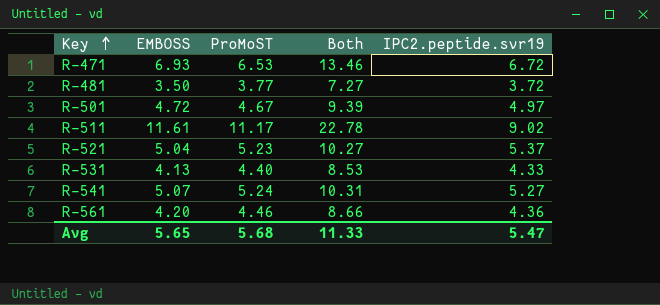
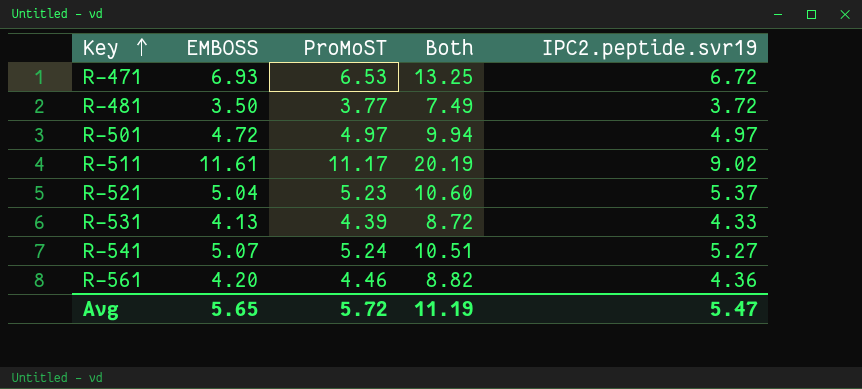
column Both | formula: [EMBOSS] + [ProMoST] -> [ProMoST] + [IPC2.peptide.svr19]
R-501 | ProMoST: 4.67 -> 4.97
R-531 | ProMoST: 4.40 -> 4.39
Avg | ProMoST: 5.68 -> 5.72
Avg | Both: 11.33 -> 11.19

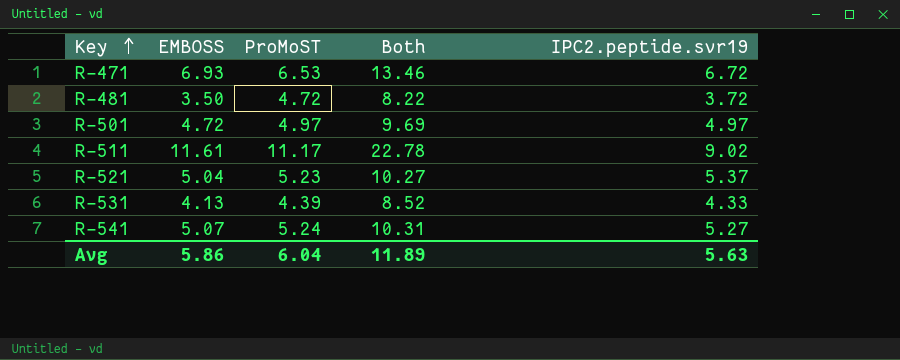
column Both | formula: [ProMoST] + [IPC2.peptide.svr19] -> [EMBOSS] + [ProMoST]
row R-561: 4.20 | 4.46 | 8.82 | 4.36 -> none
R-481 | ProMoST: 3.77 -> 4.72
Avg | EMBOSS: 5.65 -> 5.86
Avg | ProMoST: 5.72 -> 6.04
Avg | Both: 11.19 -> 11.89
Avg | IPC2.peptide.svr19: 5.47 -> 5.63

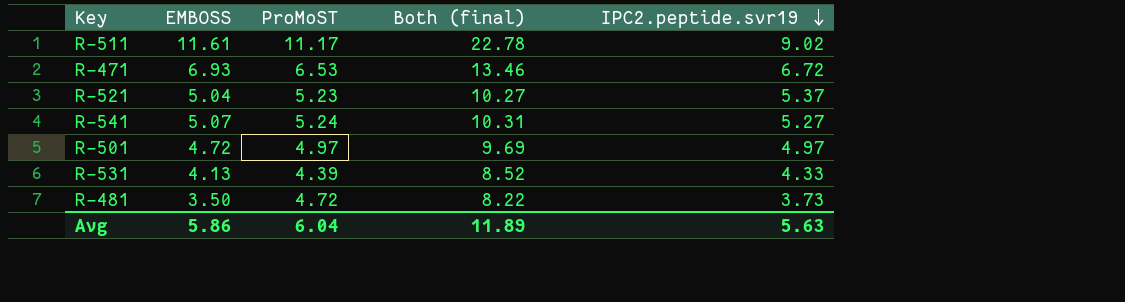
row order: Key ascending -> IPC2.peptide.svr19 descending
column name: Both -> Both (final)
R-481 | IPC2.peptide.svr19: 3.72 -> 3.73

